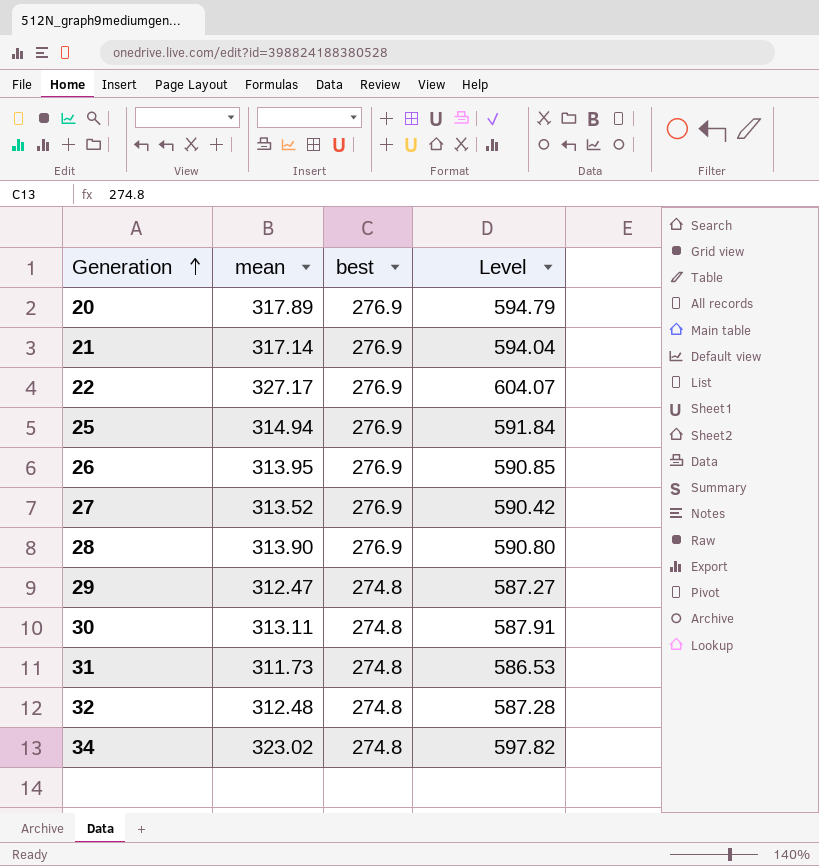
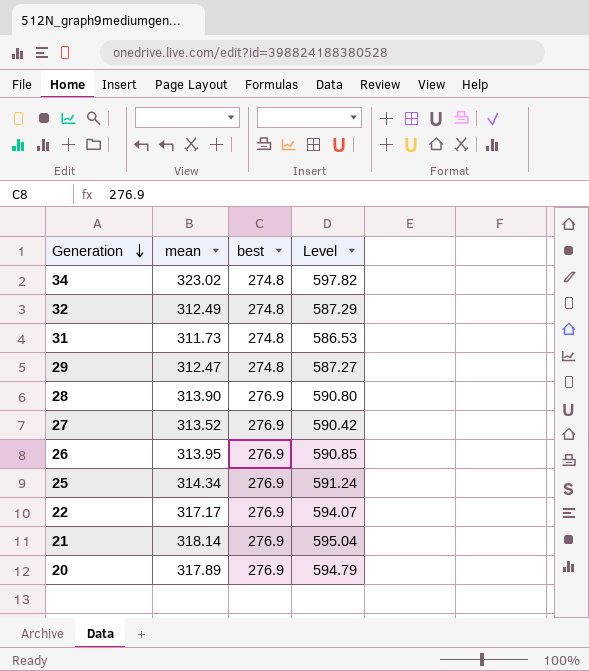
row order: Generation ascending -> Generation descending
row 30: 313.11 | 274.8 | 587.91 -> none
32 | mean: 312.48 -> 312.49
32 | Level: 587.28 -> 587.29
25 | mean: 314.94 -> 314.34
25 | Level: 591.84 -> 591.24
22 | mean: 327.17 -> 317.17
22 | Level: 604.07 -> 594.07
21 | mean: 317.14 -> 318.14
21 | Level: 594.04 -> 595.04

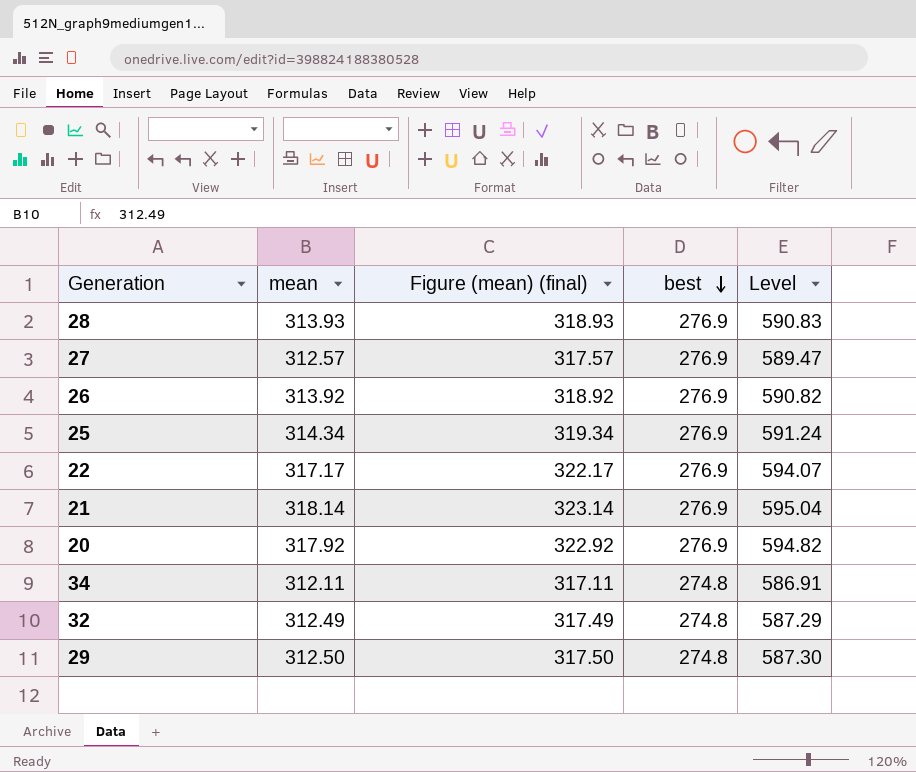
row order: Generation descending -> best descending
column Figure (mean) (final) | formula: none -> [mean] + 5
row 31: 311.73 | 274.8 | 586.53 -> none
28 | mean: 313.90 -> 313.93
28 | Level: 590.80 -> 590.83
27 | mean: 313.52 -> 312.57
27 | Level: 590.42 -> 589.47
26 | mean: 313.95 -> 313.92
26 | Level: 590.85 -> 590.82
20 | mean: 317.89 -> 317.92
20 | Level: 594.79 -> 594.82
34 | mean: 323.02 -> 312.11
34 | Level: 597.82 -> 586.91
29 | mean: 312.47 -> 312.50
29 | Level: 587.27 -> 587.30

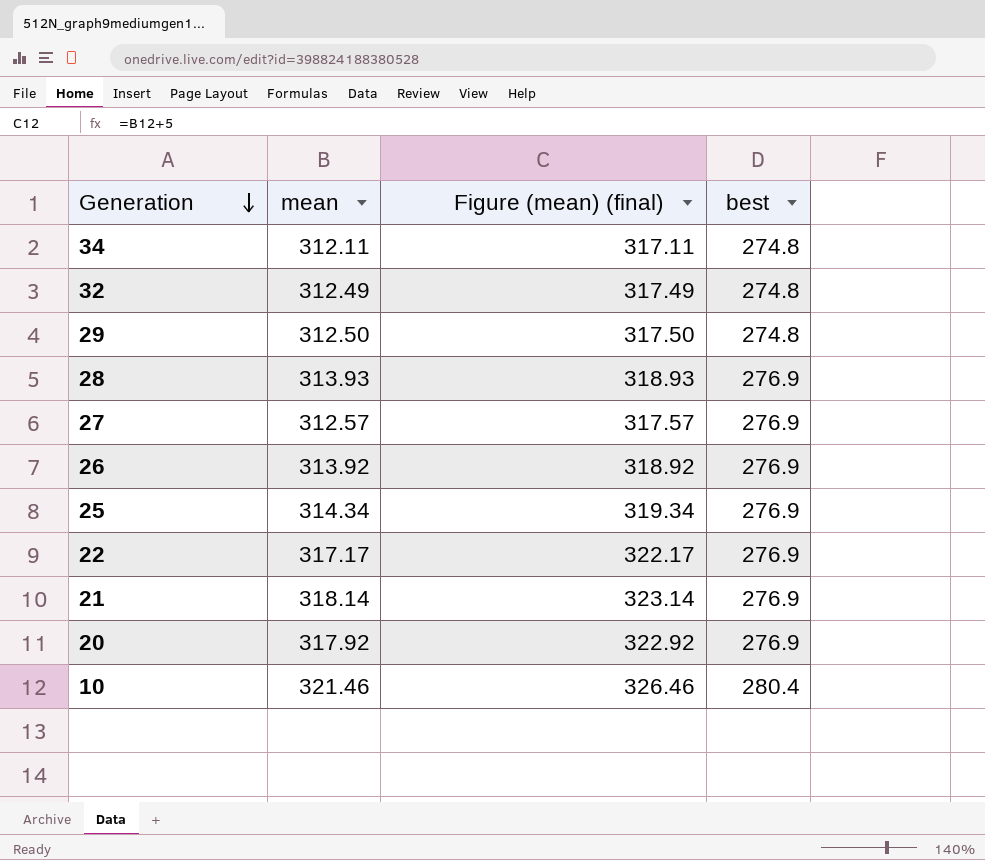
row order: best descending -> Generation descending
column Level | formula: [mean] + [best] -> none
row 10: none -> 321.46 | 326.46 | 280.4

